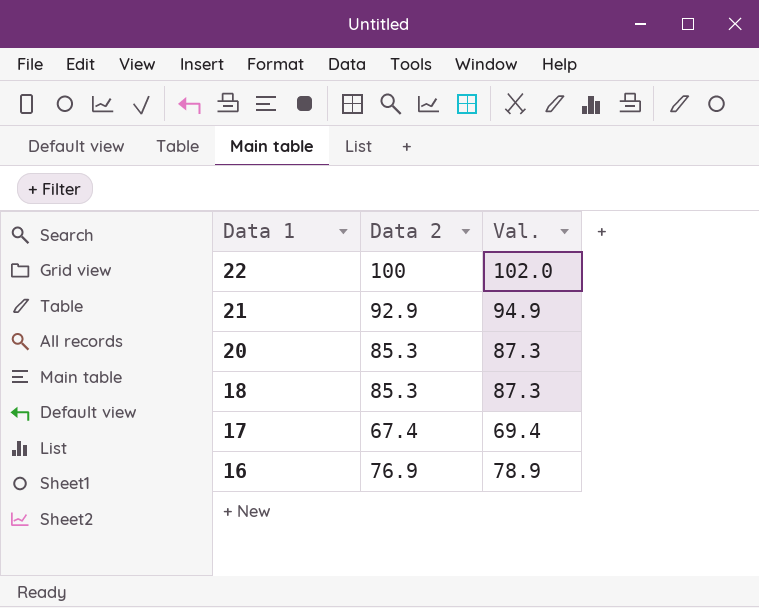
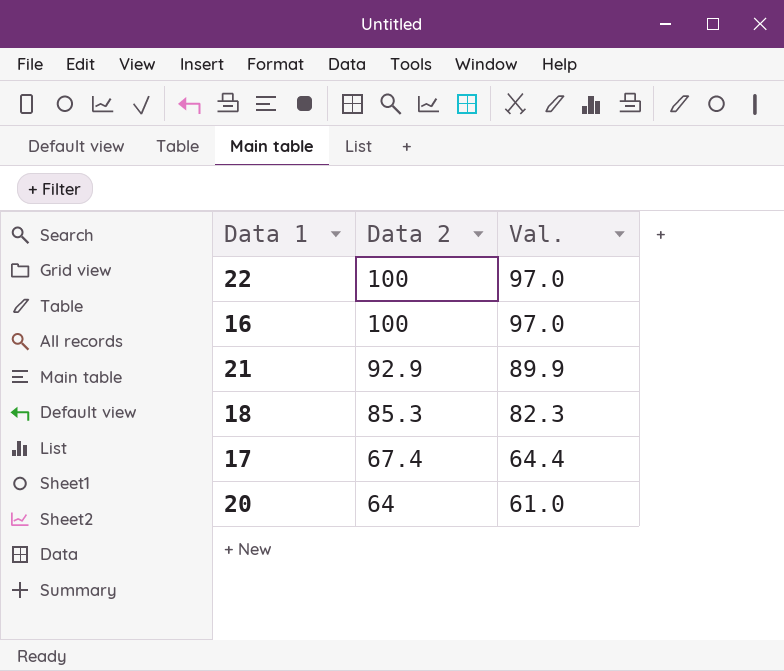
row order: Data 1 descending -> Data 2 descending
column Val. | formula: [Data 2] + 2 -> [Data 2] - 3
16 | Data 2: 76.9 -> 100
20 | Data 2: 85.3 -> 64

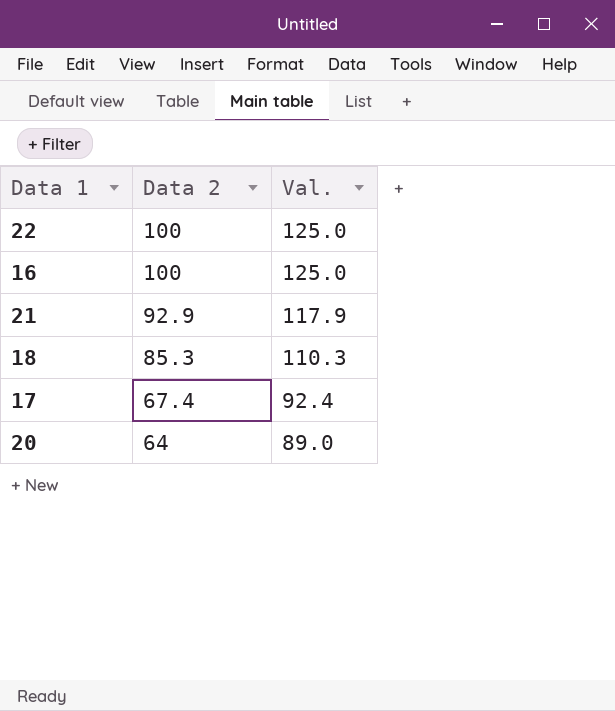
column Val. | formula: [Data 2] - 3 -> [Data 2] + 25

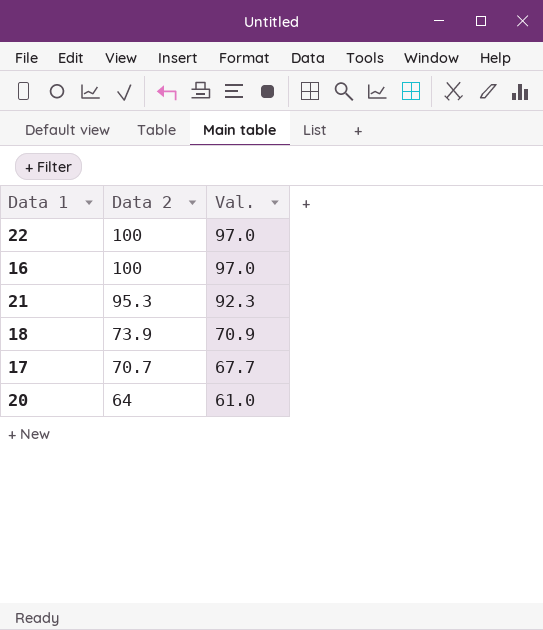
column Val. | formula: [Data 2] + 25 -> [Data 2] - 3
21 | Data 2: 92.9 -> 95.3
18 | Data 2: 85.3 -> 73.9
17 | Data 2: 67.4 -> 70.7

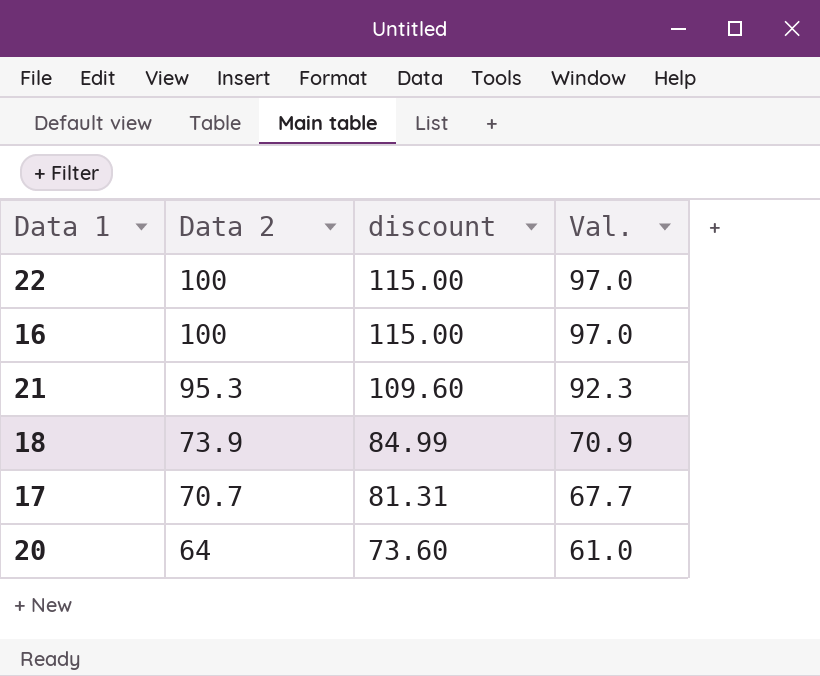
column discount | formula: none -> [Data 2] * 1.15

